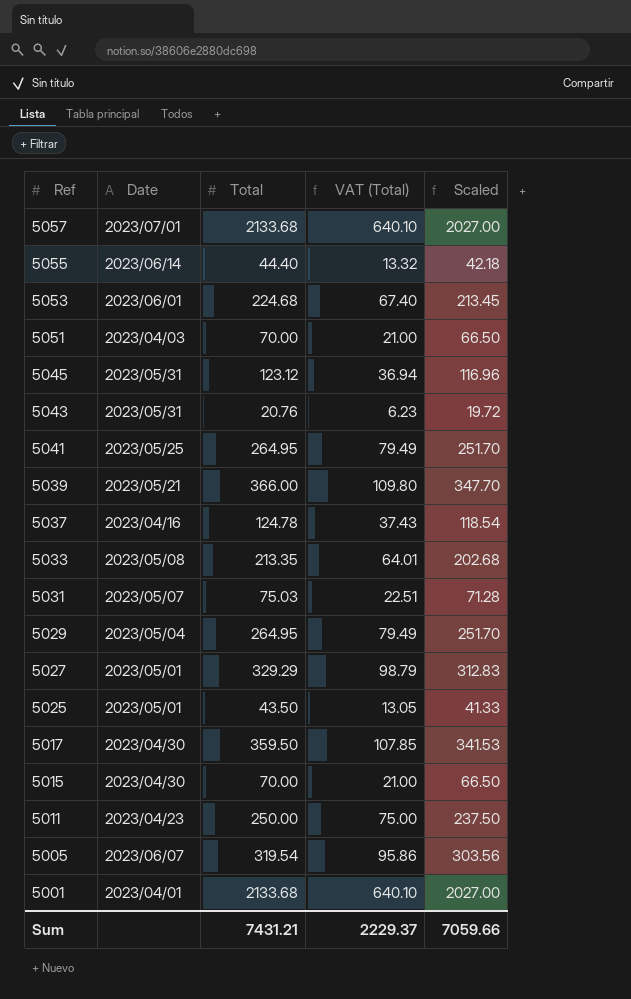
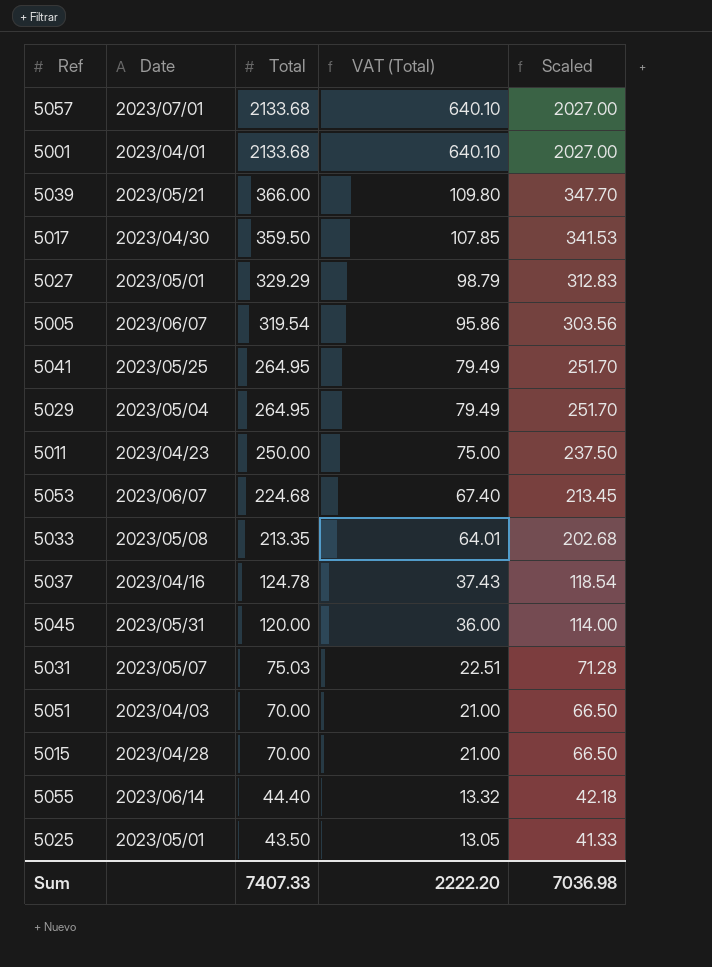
row order: Ref descending -> Total descending
row 5043: 2023/05/31 | 20.76 | 6.23 | 19.72 -> none
5053 | Date: 2023/06/01 -> 2023/06/07
5045 | Total: 123.12 -> 120.00
5045 | VAT (Total): 36.94 -> 36.00
5045 | Scaled: 116.96 -> 114.00
5015 | Date: 2023/04/30 -> 2023/04/28
Sum | Total: 7431.21 -> 7407.33
Sum | VAT (Total): 2229.37 -> 2222.20
Sum | Scaled: 7059.66 -> 7036.98

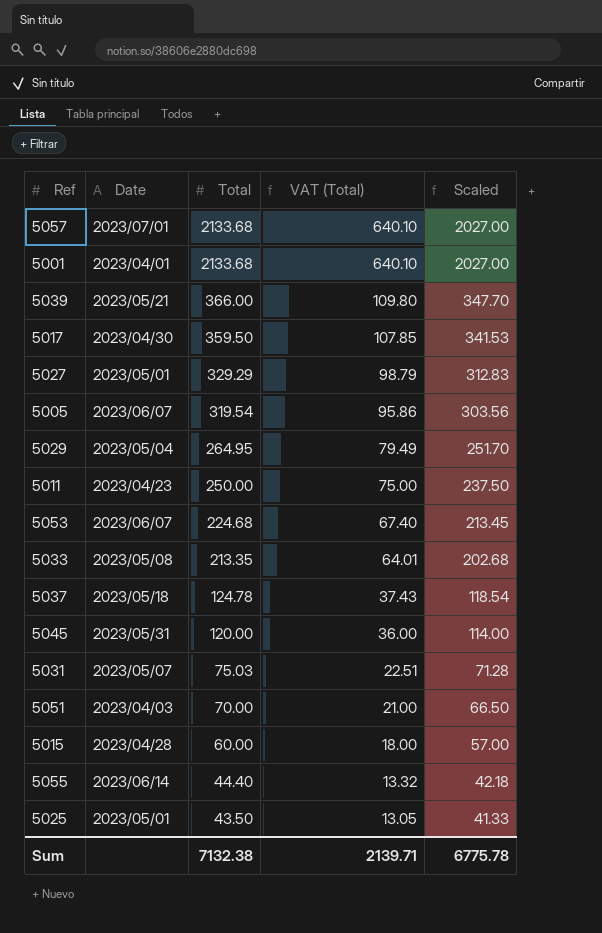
row 5041: 2023/05/25 | 264.95 | 79.49 | 251.70 -> none
5037 | Date: 2023/04/16 -> 2023/05/18
5015 | Total: 70.00 -> 60.00
5015 | VAT (Total): 21.00 -> 18.00
5015 | Scaled: 66.50 -> 57.00
Sum | Total: 7407.33 -> 7132.38
Sum | VAT (Total): 2222.20 -> 2139.71
Sum | Scaled: 7036.98 -> 6775.78

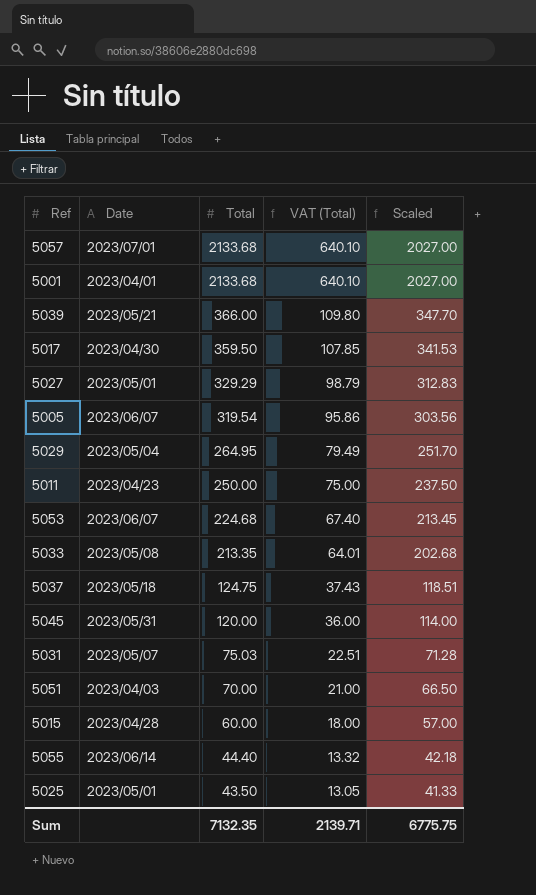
5037 | Total: 124.78 -> 124.75
5037 | Scaled: 118.54 -> 118.51
Sum | Total: 7132.38 -> 7132.35
Sum | Scaled: 6775.78 -> 6775.75

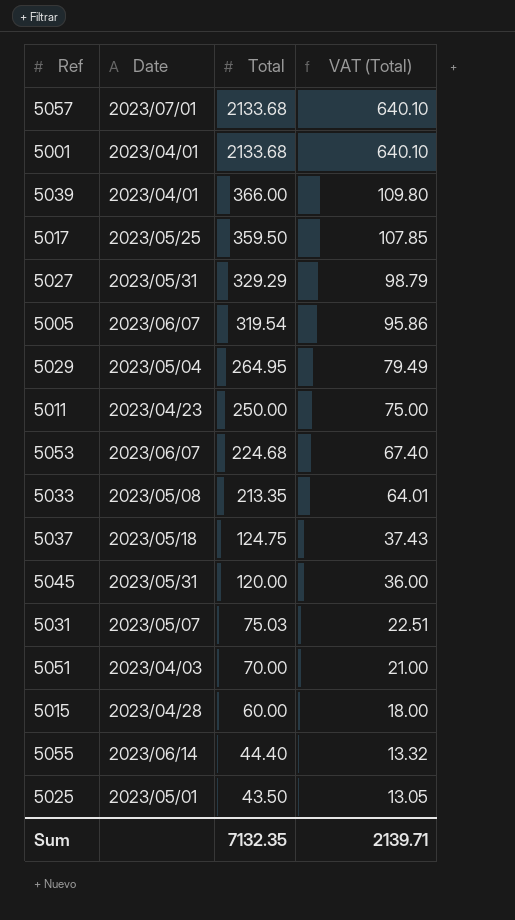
column Scaled | formula: [Total] * 0.95 -> none
5039 | Date: 2023/05/21 -> 2023/04/01
5017 | Date: 2023/04/30 -> 2023/05/25
5027 | Date: 2023/05/01 -> 2023/05/31

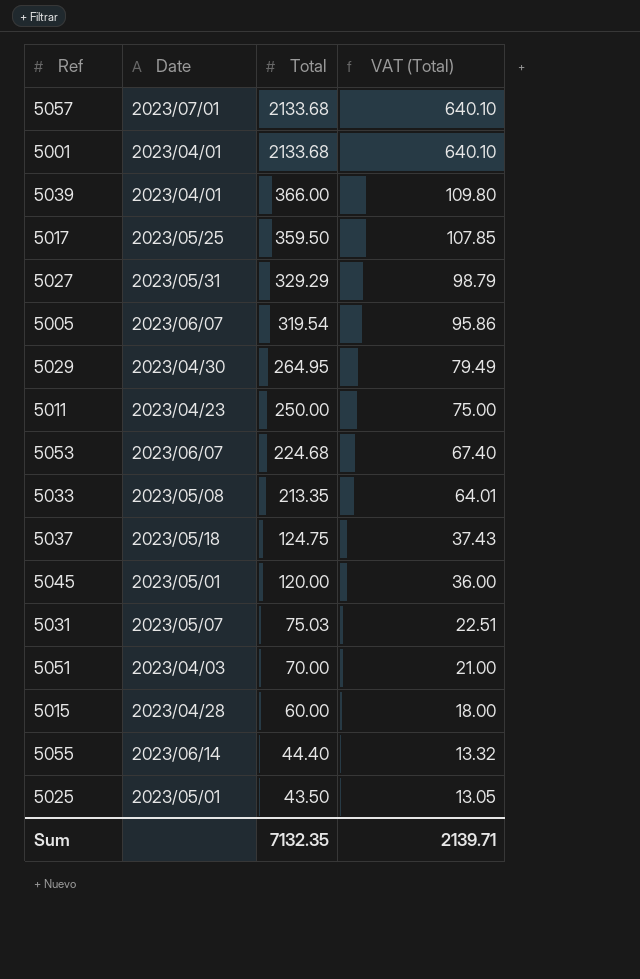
5029 | Date: 2023/05/04 -> 2023/04/30
5045 | Date: 2023/05/31 -> 2023/05/01

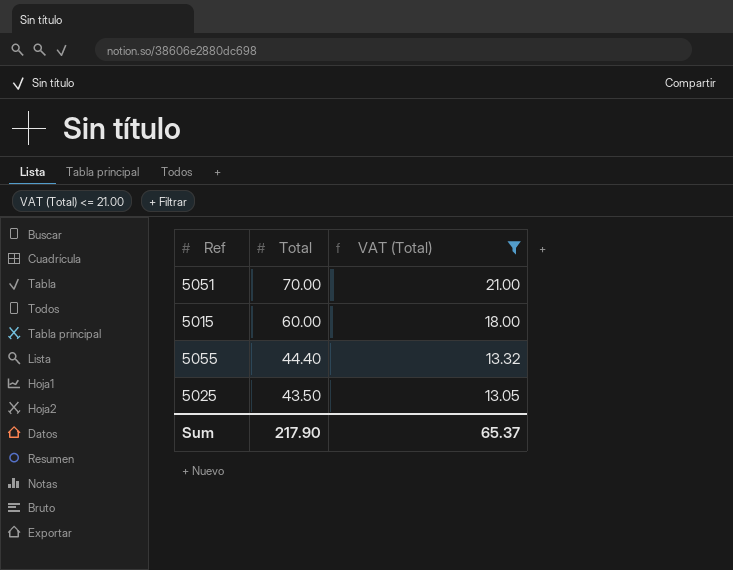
filter: none -> VAT (Total) <= 21.00
column Date | position: 2 -> none
Sum | Total: 7132.35 -> 217.90
Sum | VAT (Total): 2139.71 -> 65.37

